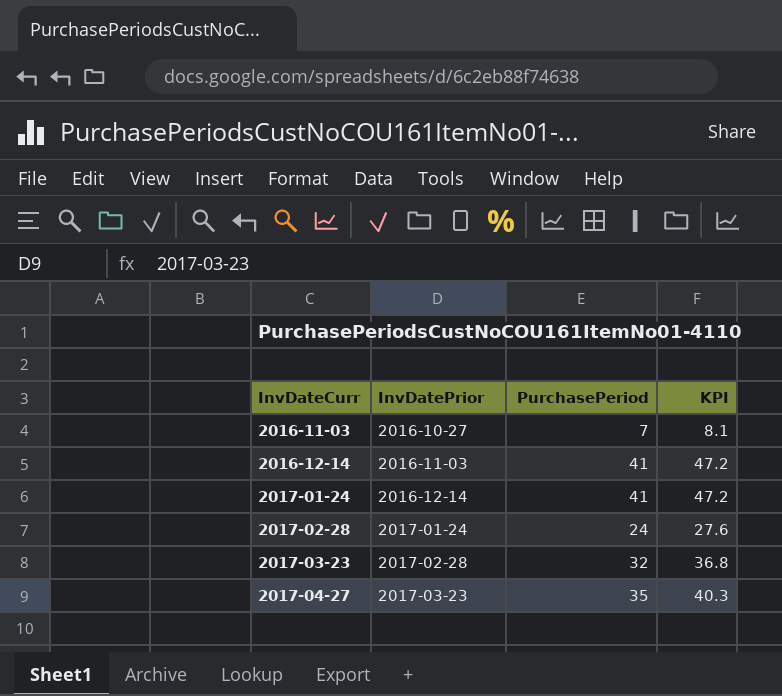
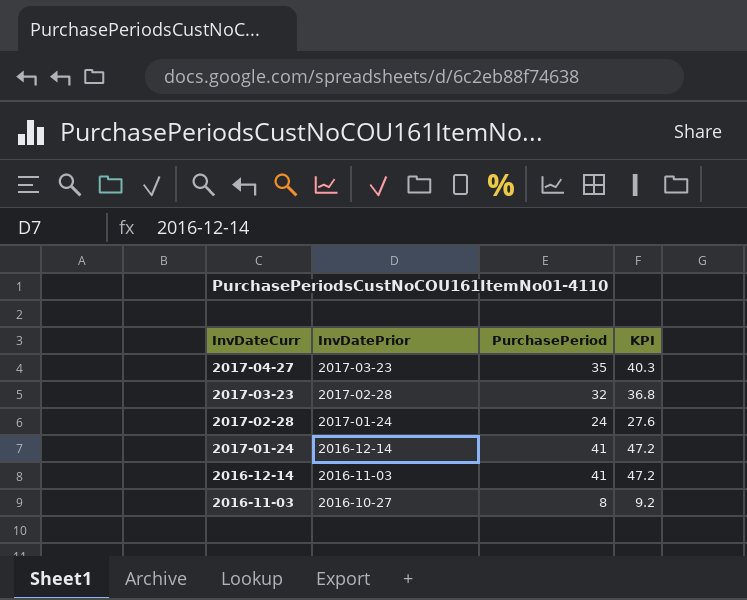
row order: InvDateCurr ascending -> InvDateCurr descending
2016-11-03 | PurchasePeriod: 7 -> 8
2016-11-03 | KPI: 8.1 -> 9.2

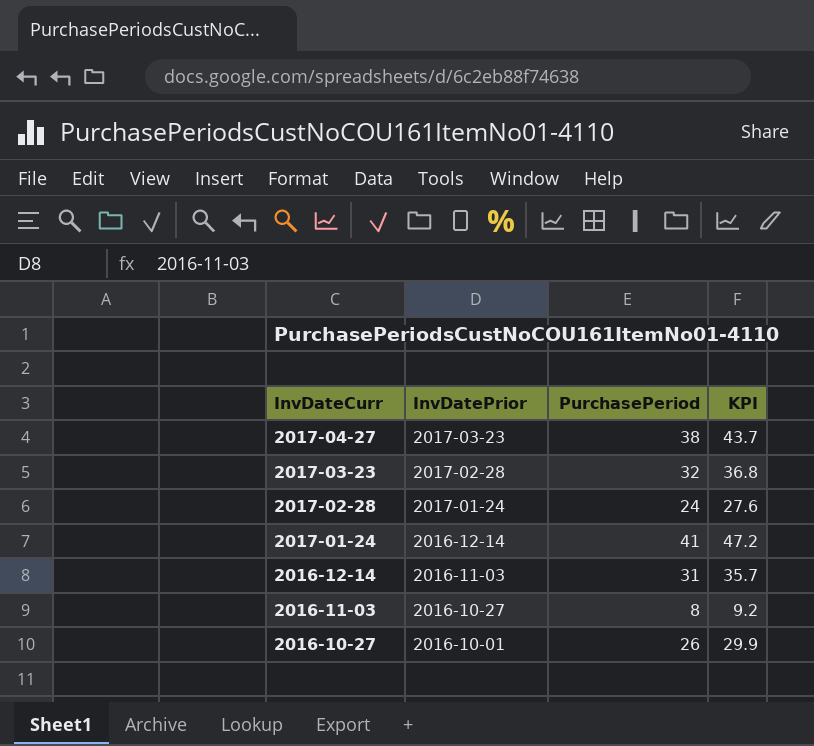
2017-04-27 | PurchasePeriod: 35 -> 38
2017-04-27 | KPI: 40.3 -> 43.7
2016-12-14 | PurchasePeriod: 41 -> 31
2016-12-14 | KPI: 47.2 -> 35.7
row 2016-10-27: none -> 2016-10-01 | 26 | 29.9

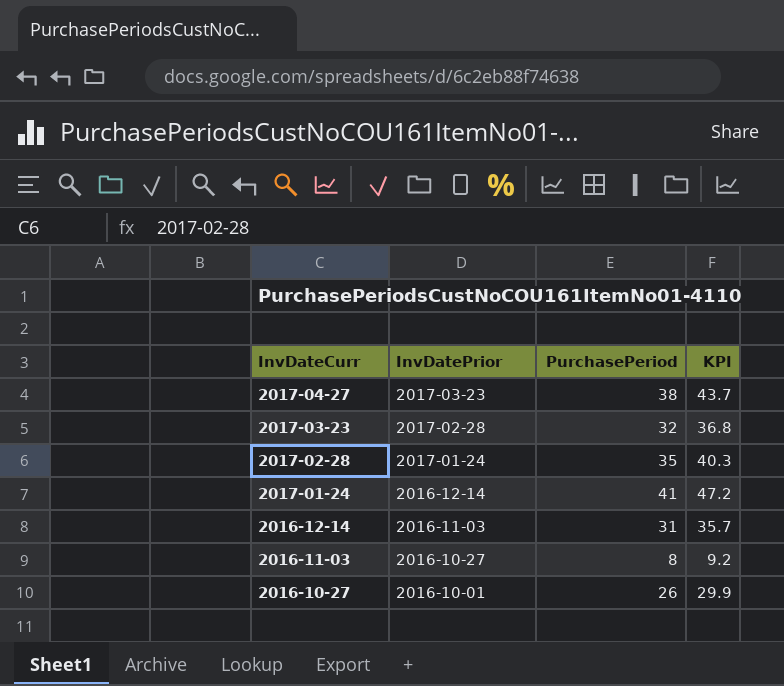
2017-02-28 | PurchasePeriod: 24 -> 35
2017-02-28 | KPI: 27.6 -> 40.3

